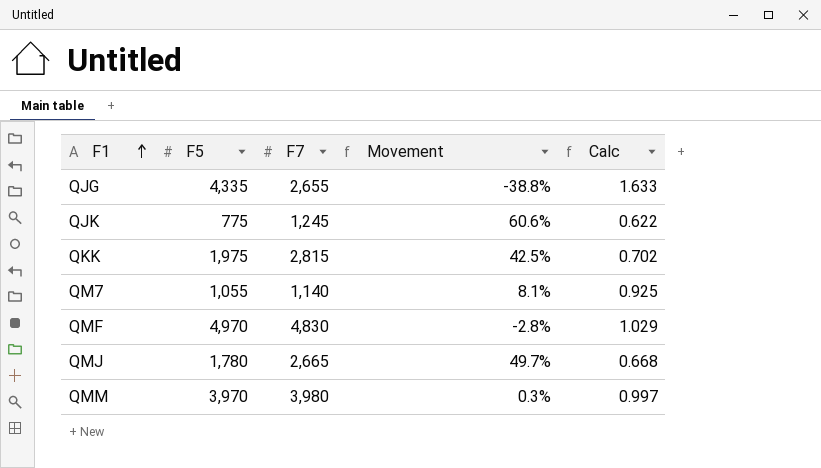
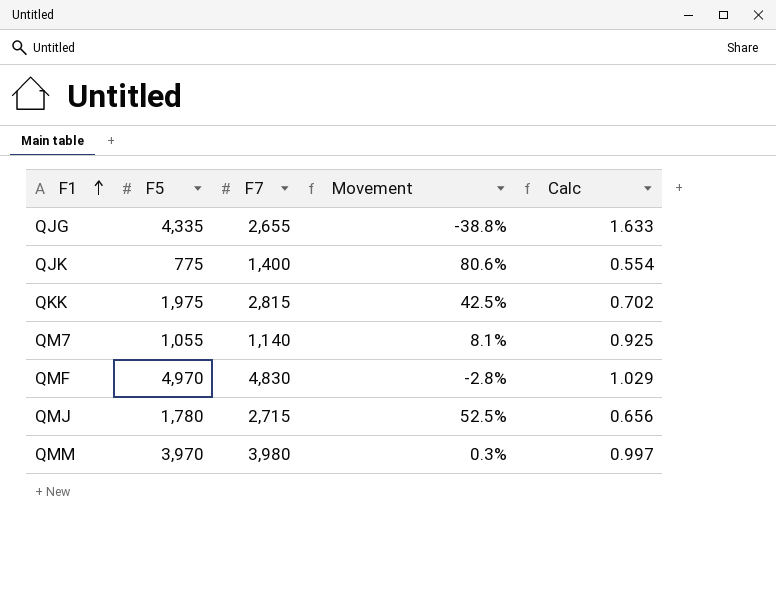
QJK | F7: 1,245 -> 1,400
QJK | Movement: 60.6% -> 80.6%
QJK | Calc: 0.622 -> 0.554
QMJ | F7: 2,665 -> 2,715
QMJ | Movement: 49.7% -> 52.5%
QMJ | Calc: 0.668 -> 0.656

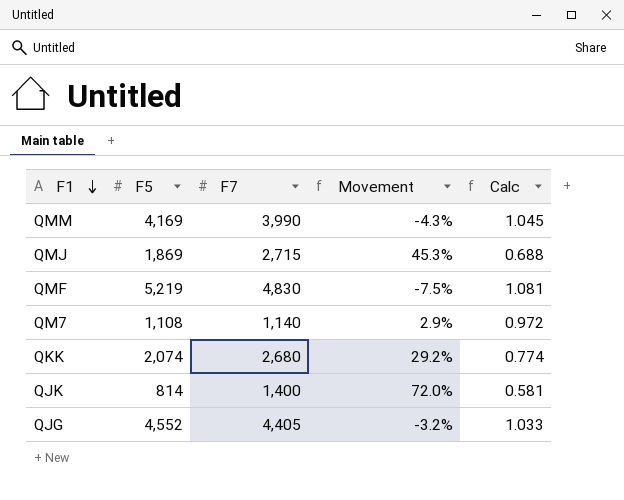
row order: F1 ascending -> F1 descending
QMM | F5: 3,970 -> 4,169
QMM | F7: 3,980 -> 3,990
QMM | Movement: 0.3% -> -4.3%
QMM | Calc: 0.997 -> 1.045
QMJ | F5: 1,780 -> 1,869
QMJ | Movement: 52.5% -> 45.3%
QMJ | Calc: 0.656 -> 0.688
QMF | F5: 4,970 -> 5,219
QMF | Movement: -2.8% -> -7.5%
QMF | Calc: 1.029 -> 1.081
QM7 | F5: 1,055 -> 1,108
QM7 | Movement: 8.1% -> 2.9%
QM7 | Calc: 0.925 -> 0.972
QKK | F5: 1,975 -> 2,074
QKK | F7: 2,815 -> 2,680
QKK | Movement: 42.5% -> 29.2%
QKK | Calc: 0.702 -> 0.774
QJK | F5: 775 -> 814
QJK | Movement: 80.6% -> 72.0%
QJK | Calc: 0.554 -> 0.581
QJG | F5: 4,335 -> 4,552
QJG | F7: 2,655 -> 4,405
QJG | Movement: -38.8% -> -3.2%
QJG | Calc: 1.633 -> 1.033

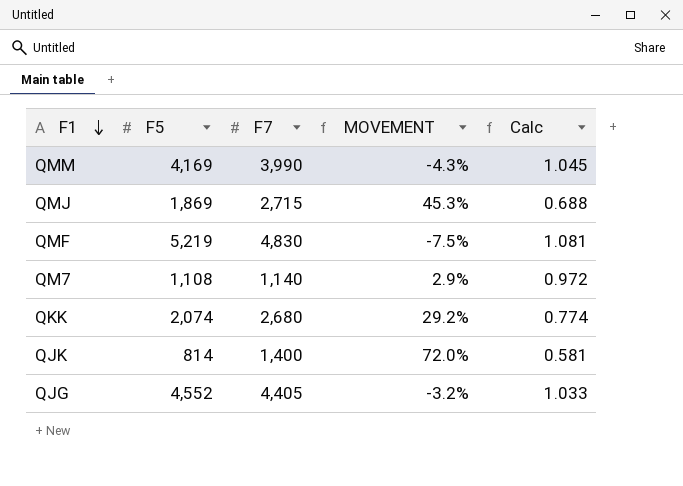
column name: Movement -> MOVEMENT

